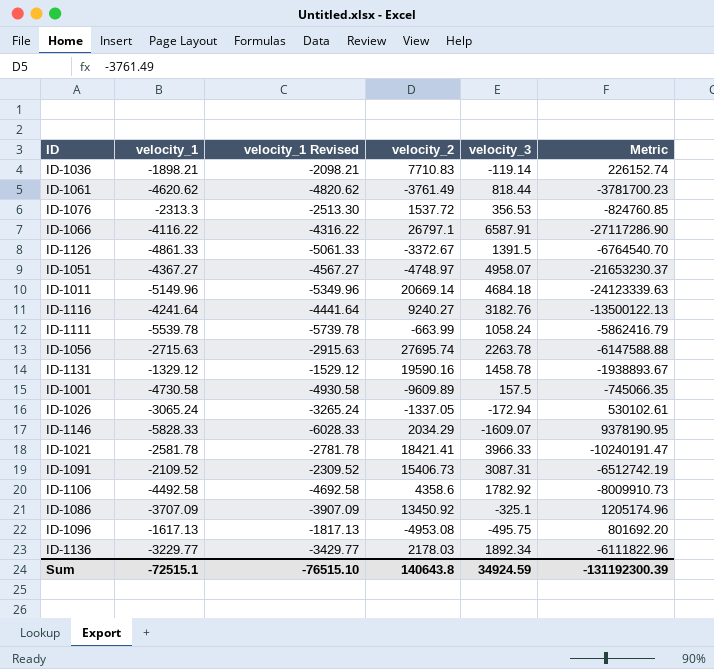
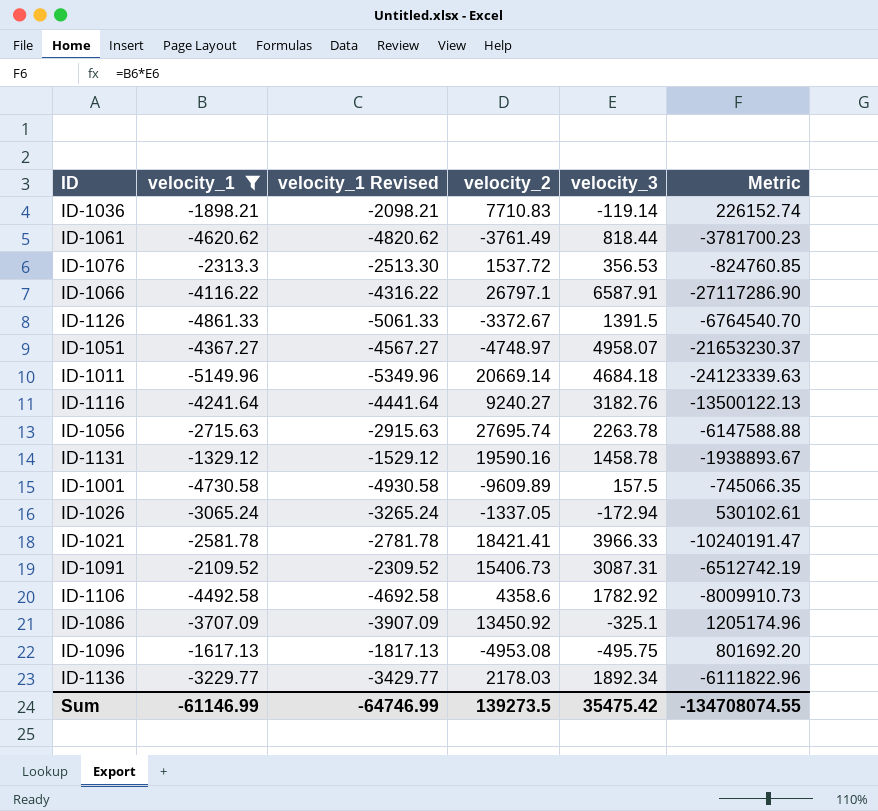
filter: none -> velocity_1 >= -5149.96
Sum | velocity_1: -72515.1 -> -61146.99
Sum | velocity_1 Revised: -76515.10 -> -64746.99
Sum | velocity_2: 140643.8 -> 139273.5
Sum | velocity_3: 34924.59 -> 35475.42
Sum | Metric: -131192300.39 -> -134708074.55

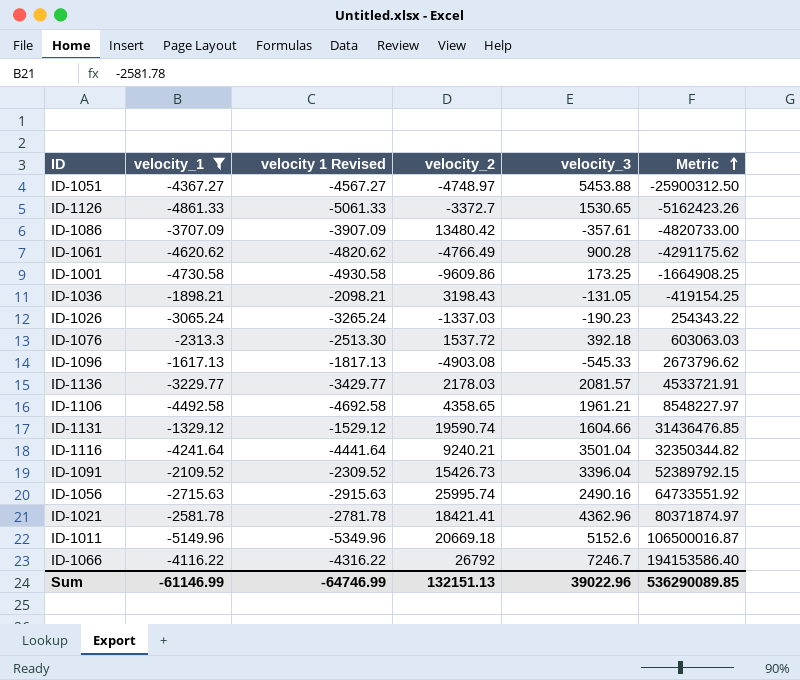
row order: none -> Metric ascending
column name: velocity_1 Revised -> velocity 1 Revised
column Metric | formula: [velocity_1] * [velocity_3] -> [velocity_2] * [velocity_3]
ID-1051 | velocity_3: 4958.07 -> 5453.88
ID-1126 | velocity_2: -3372.67 -> -3372.7
ID-1126 | velocity_3: 1391.5 -> 1530.65
ID-1086 | velocity_2: 13450.92 -> 13480.42
ID-1086 | velocity_3: -325.1 -> -357.61
ID-1061 | velocity_2: -3761.49 -> -4766.49
ID-1061 | velocity_3: 818.44 -> 900.28
ID-1001 | velocity_2: -9609.89 -> -9609.86
ID-1001 | velocity_3: 157.5 -> 173.25
ID-1036 | velocity_2: 7710.83 -> 3198.43
ID-1036 | velocity_3: -119.14 -> -131.05
ID-1026 | velocity_2: -1337.05 -> -1337.03
ID-1026 | velocity_3: -172.94 -> -190.23
ID-1076 | velocity_3: 356.53 -> 392.18
ID-1096 | velocity_2: -4953.08 -> -4903.08
ID-1096 | velocity_3: -495.75 -> -545.33
ID-1136 | velocity_3: 1892.34 -> 2081.57
ID-1106 | velocity_2: 4358.6 -> 4358.65
ID-1106 | velocity_3: 1782.92 -> 1961.21
ID-1131 | velocity_2: 19590.16 -> 19590.74
ID-1131 | velocity_3: 1458.78 -> 1604.66
ID-1116 | velocity_2: 9240.27 -> 9240.21
ID-1116 | velocity_3: 3182.76 -> 3501.04
ID-1091 | velocity_2: 15406.73 -> 15426.73
ID-1091 | velocity_3: 3087.31 -> 3396.04
ID-1056 | velocity_2: 27695.74 -> 25995.74
ID-1056 | velocity_3: 2263.78 -> 2490.16
ID-1021 | velocity_3: 3966.33 -> 4362.96
ID-1011 | velocity_2: 20669.14 -> 20669.18
ID-1011 | velocity_3: 4684.18 -> 5152.6
ID-1066 | velocity_2: 26797.1 -> 26792
ID-1066 | velocity_3: 6587.91 -> 7246.7
Sum | velocity_2: 139273.5 -> 132151.13
Sum | velocity_3: 35475.42 -> 39022.96
Sum | Metric: -134708074.55 -> 536290089.85

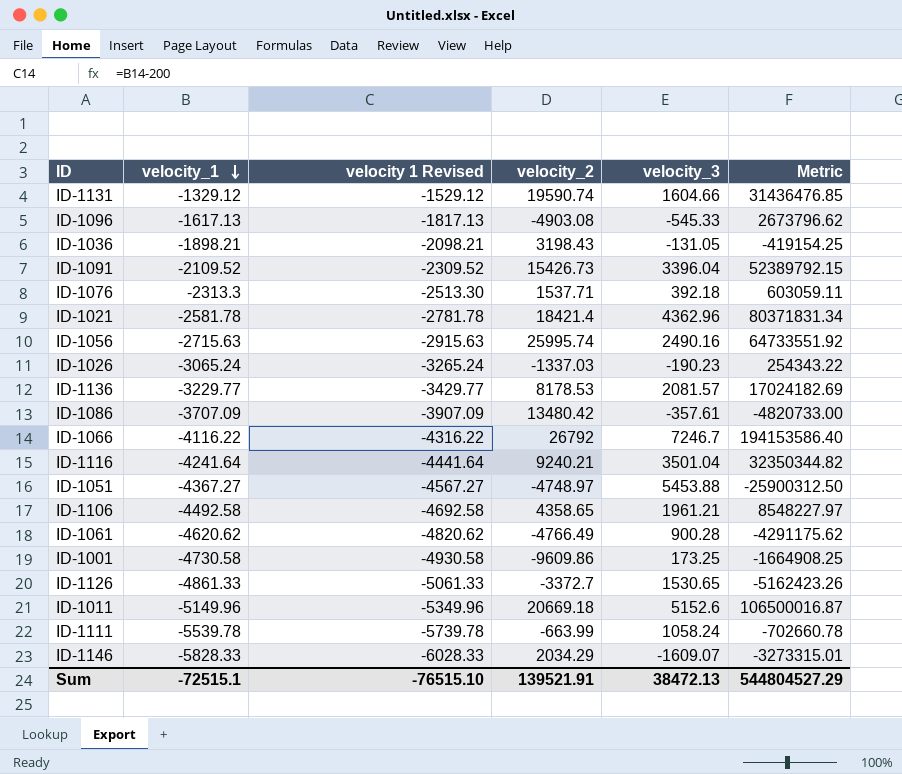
filter: velocity_1 >= -5149.96 -> none
row order: Metric ascending -> velocity_1 descending
ID-1076 | velocity_2: 1537.72 -> 1537.71
ID-1076 | Metric: 603063.03 -> 603059.11
ID-1021 | velocity_2: 18421.41 -> 18421.4
ID-1021 | Metric: 80371874.97 -> 80371831.34
ID-1136 | velocity_2: 2178.03 -> 8178.53
ID-1136 | Metric: 4533721.91 -> 17024182.69
Sum | velocity_1: -61146.99 -> -72515.1
Sum | velocity 1 Revised: -64746.99 -> -76515.10
Sum | velocity_2: 132151.13 -> 139521.91
Sum | velocity_3: 39022.96 -> 38472.13
Sum | Metric: 536290089.85 -> 544804527.29

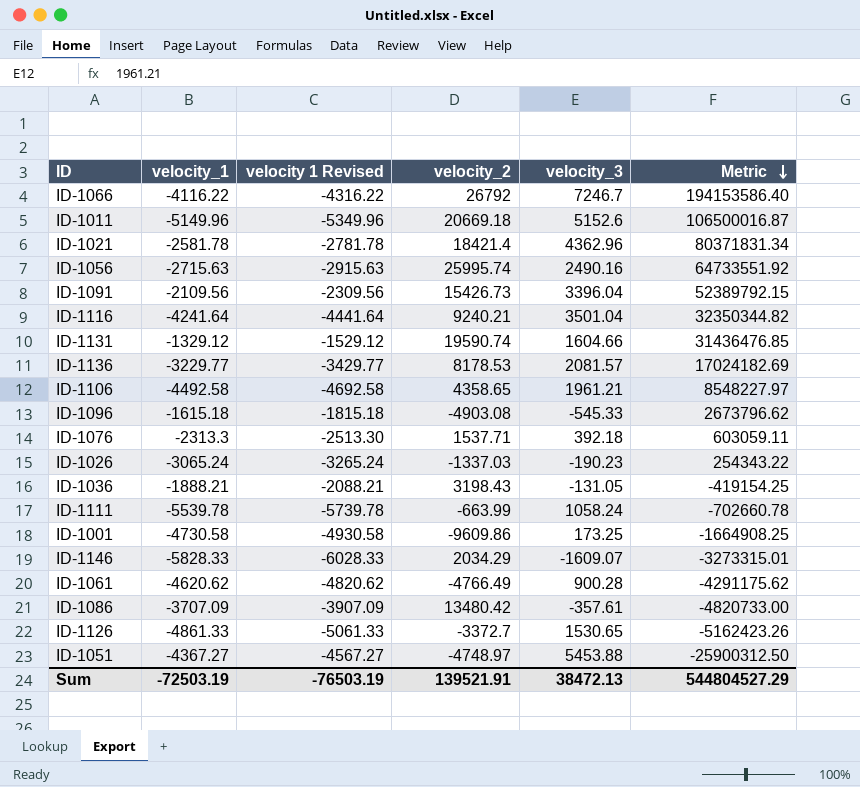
row order: velocity_1 descending -> Metric descending
ID-1091 | velocity_1: -2109.52 -> -2109.56
ID-1091 | velocity 1 Revised: -2309.52 -> -2309.56
ID-1096 | velocity_1: -1617.13 -> -1615.18
ID-1096 | velocity 1 Revised: -1817.13 -> -1815.18
ID-1036 | velocity_1: -1898.21 -> -1888.21
ID-1036 | velocity 1 Revised: -2098.21 -> -2088.21
Sum | velocity_1: -72515.1 -> -72503.19
Sum | velocity 1 Revised: -76515.10 -> -76503.19

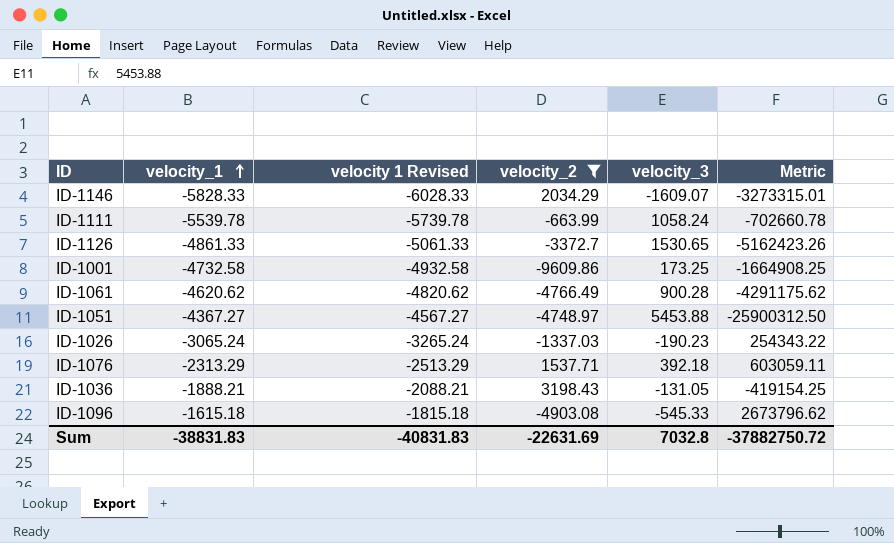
filter: none -> velocity_2 <= 3198.43
row order: Metric descending -> velocity_1 ascending
ID-1001 | velocity_1: -4730.58 -> -4732.58
ID-1001 | velocity 1 Revised: -4930.58 -> -4932.58
ID-1076 | velocity_1: -2313.3 -> -2313.29
ID-1076 | velocity 1 Revised: -2513.30 -> -2513.29
Sum | velocity_1: -72503.19 -> -38831.83
Sum | velocity 1 Revised: -76503.19 -> -40831.83
Sum | velocity_2: 139521.91 -> -22631.69
Sum | velocity_3: 38472.13 -> 7032.8
Sum | Metric: 544804527.29 -> -37882750.72

